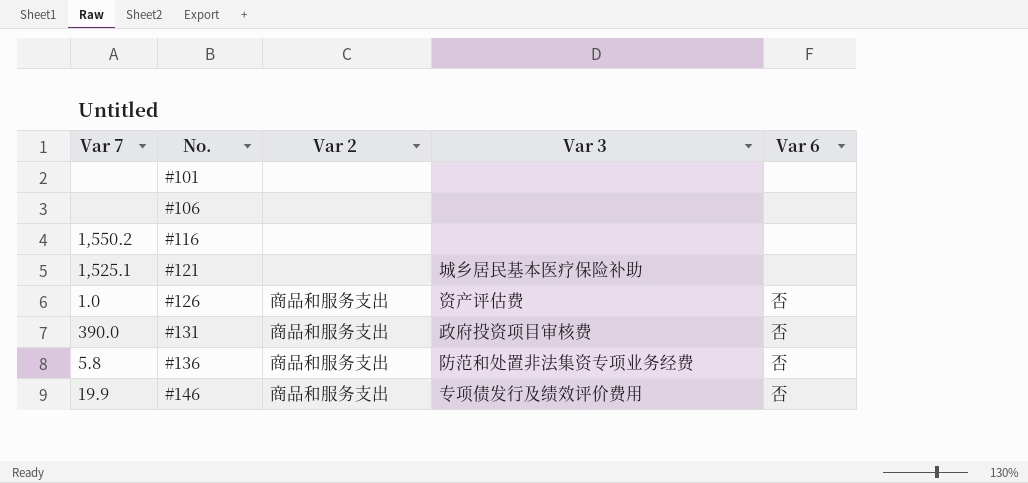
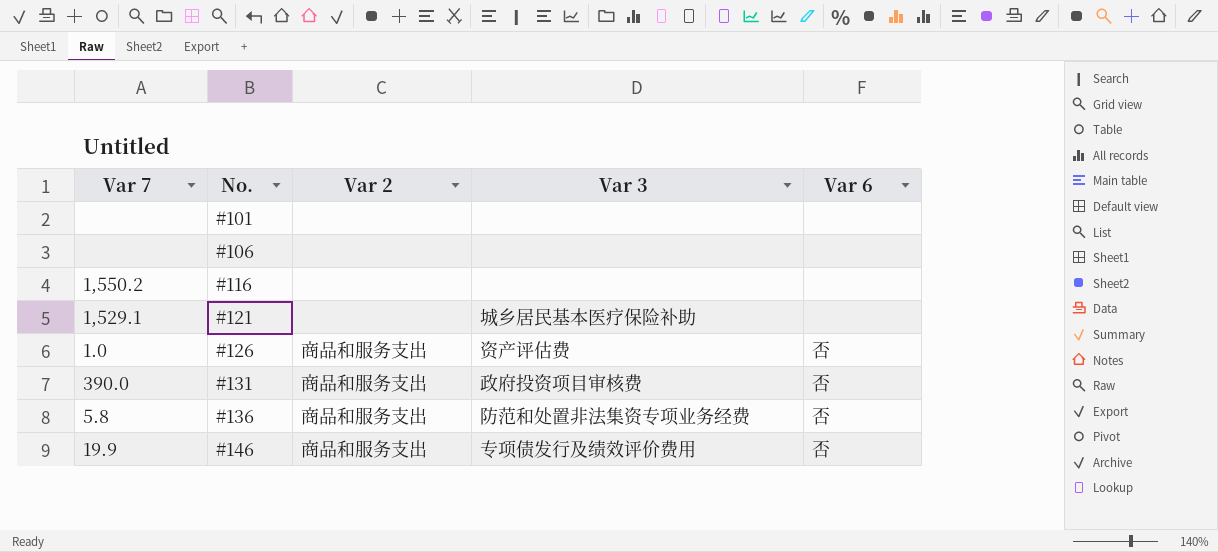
#121 | Var 7: 1,525.1 -> 1,529.1

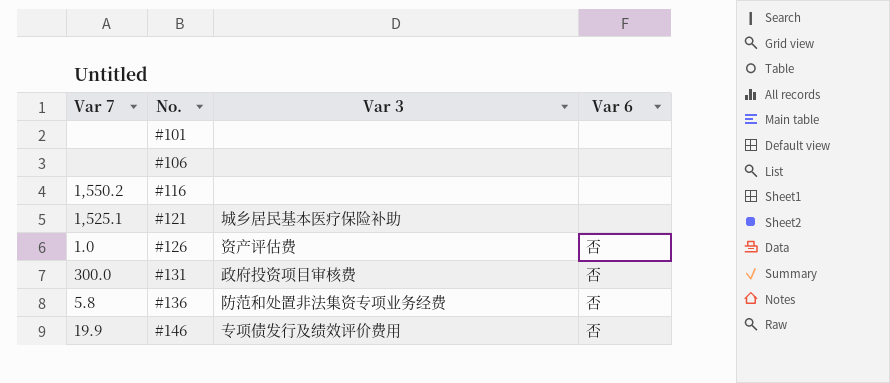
column Var 2 | position: 3 -> none
#121 | Var 7: 1,529.1 -> 1,525.1
#131 | Var 7: 390.0 -> 300.0

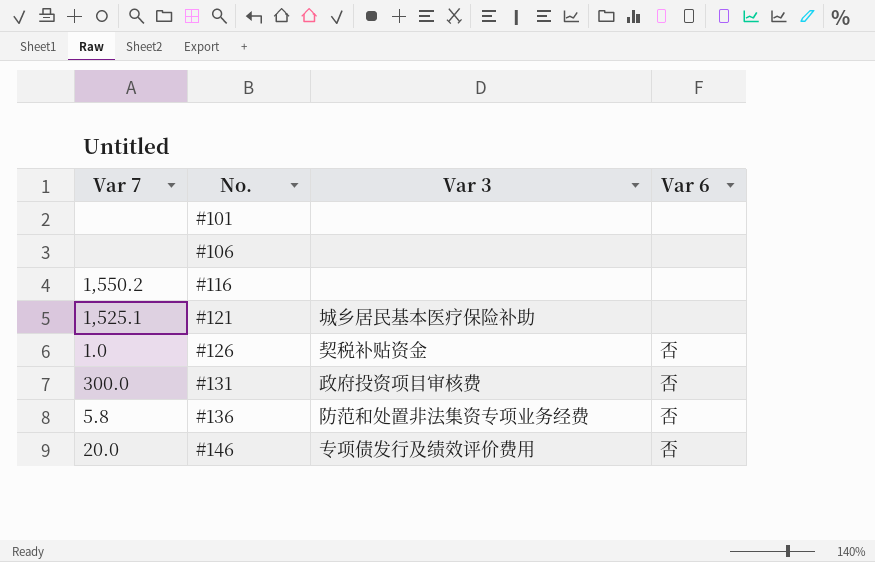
#126 | Var 3: 资产评估费 -> 契税补贴资金
#146 | Var 7: 19.9 -> 20.0

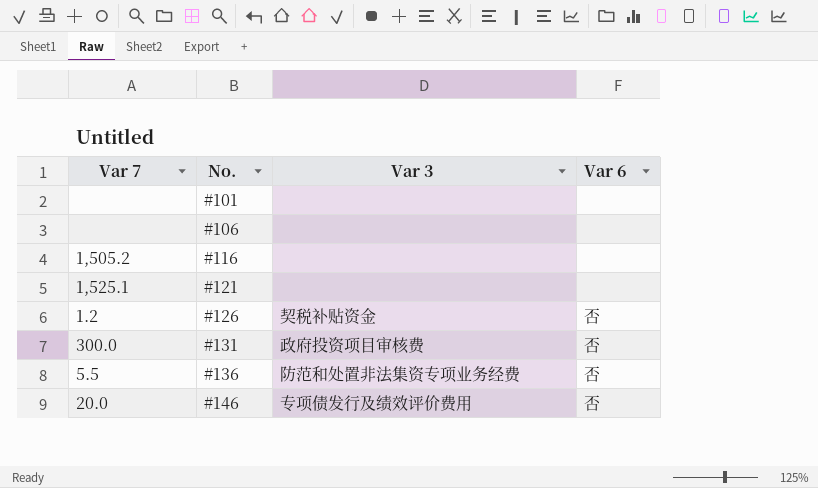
#116 | Var 7: 1,550.2 -> 1,505.2
#121 | Var 3: 城乡居民基本医疗保险补助 -> none
#126 | Var 7: 1.0 -> 1.2
#136 | Var 7: 5.8 -> 5.5

